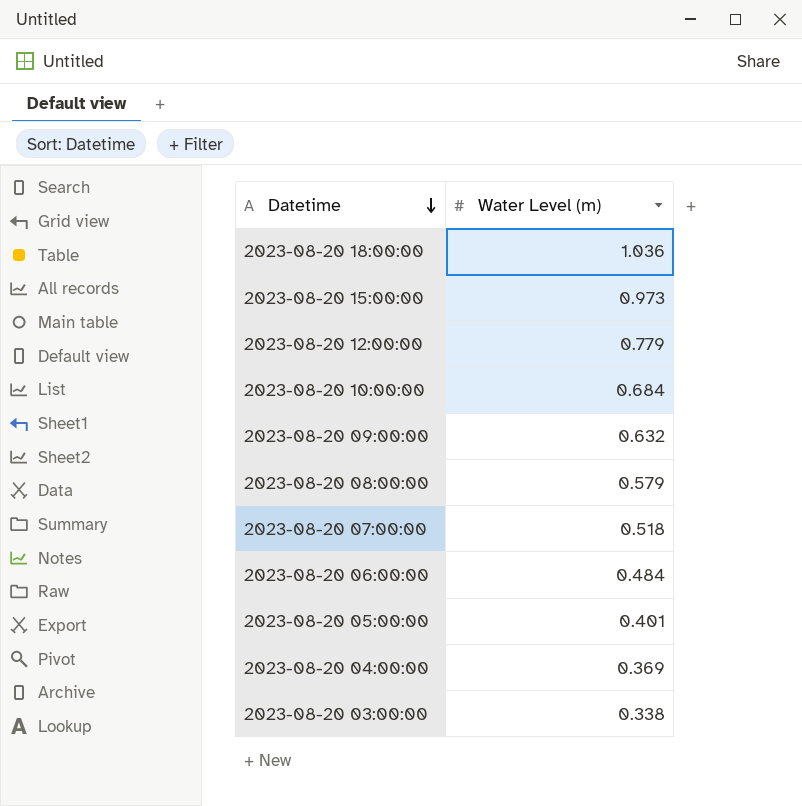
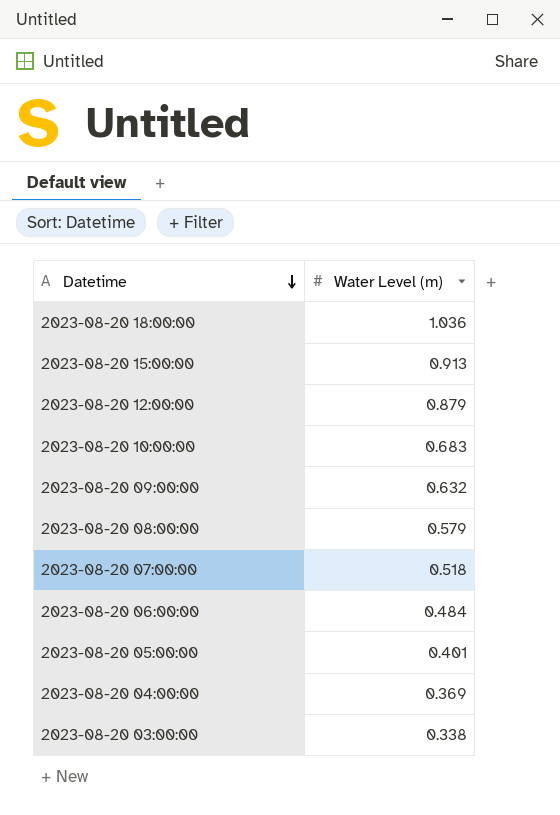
2023-08-20 15:00:00 | Water Level (m): 0.973 -> 0.913
2023-08-20 12:00:00 | Water Level (m): 0.779 -> 0.879
2023-08-20 10:00:00 | Water Level (m): 0.684 -> 0.683

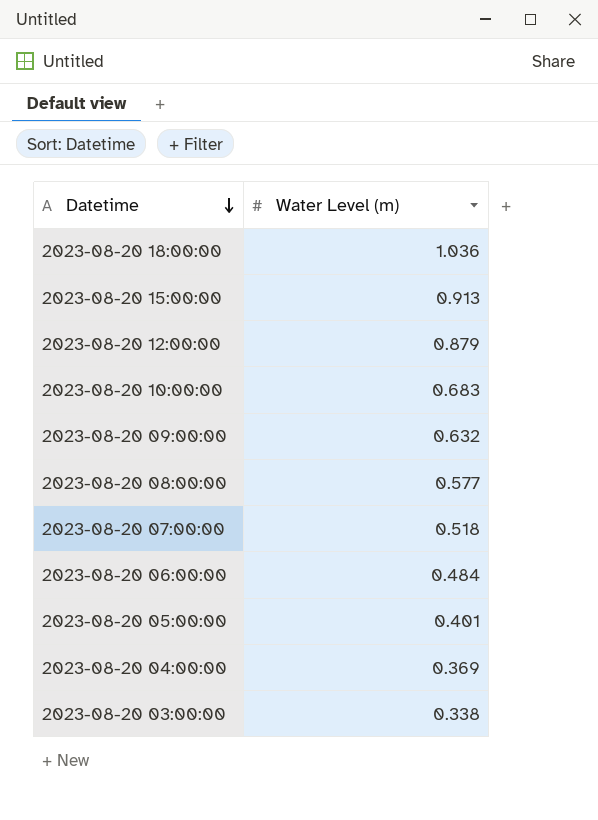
2023-08-20 08:00:00 | Water Level (m): 0.579 -> 0.577

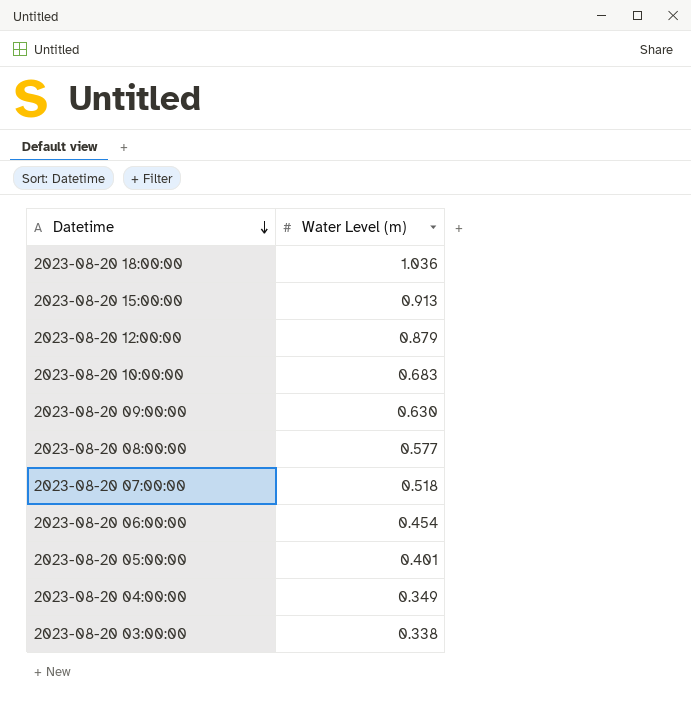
2023-08-20 09:00:00 | Water Level (m): 0.632 -> 0.630
2023-08-20 06:00:00 | Water Level (m): 0.484 -> 0.454
2023-08-20 04:00:00 | Water Level (m): 0.369 -> 0.349

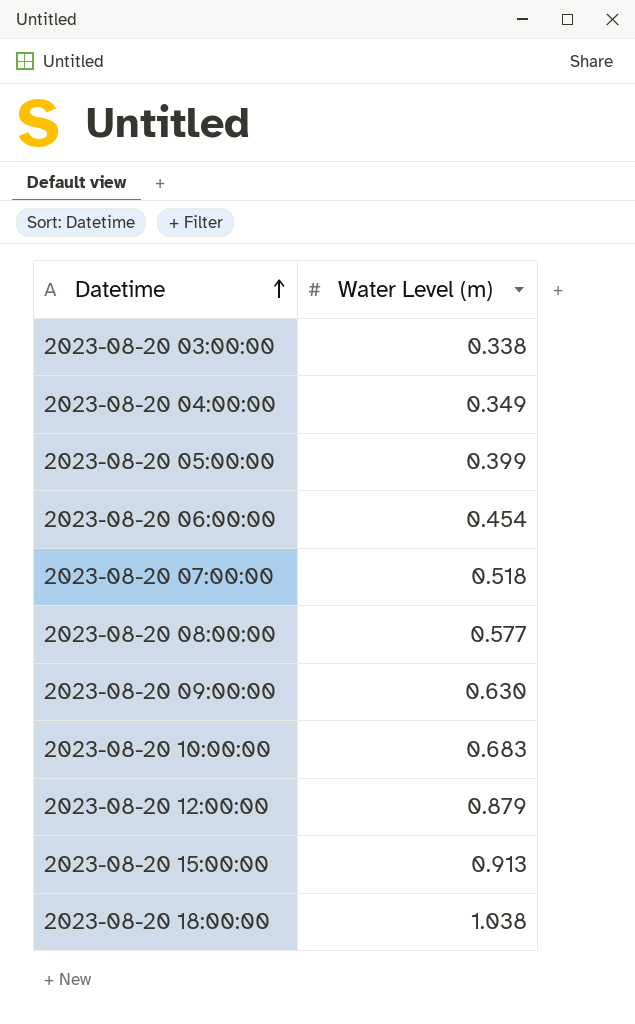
row order: Datetime descending -> Datetime ascending
2023-08-20 05:00:00 | Water Level (m): 0.401 -> 0.399
2023-08-20 18:00:00 | Water Level (m): 1.036 -> 1.038

